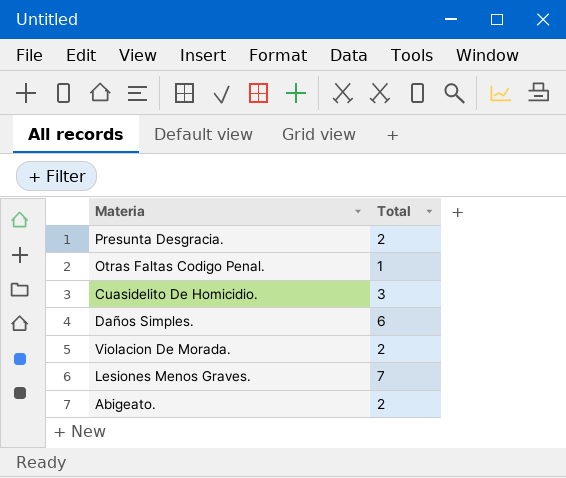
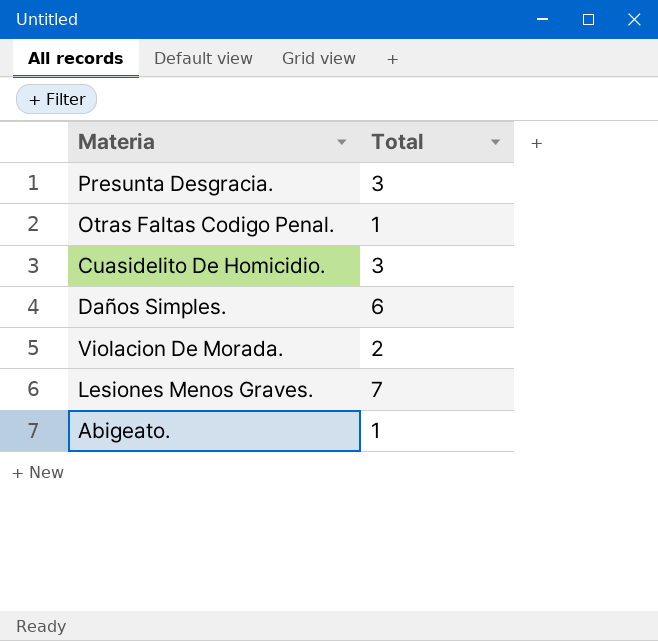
Presunta Desgracia. | Total: 2 -> 3
Abigeato. | Total: 2 -> 1

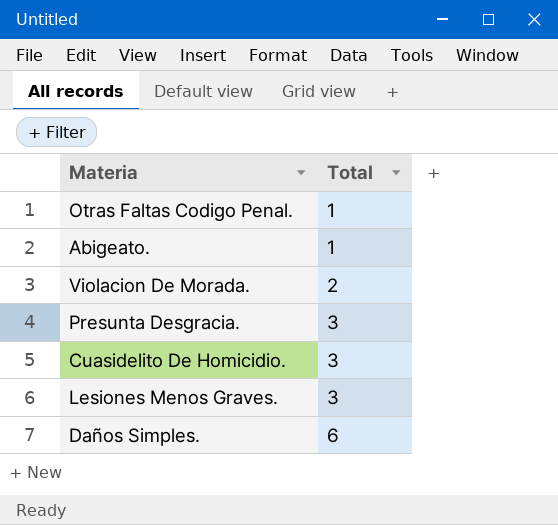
row order: none -> Total ascending
Lesiones Menos Graves. | Total: 7 -> 3

